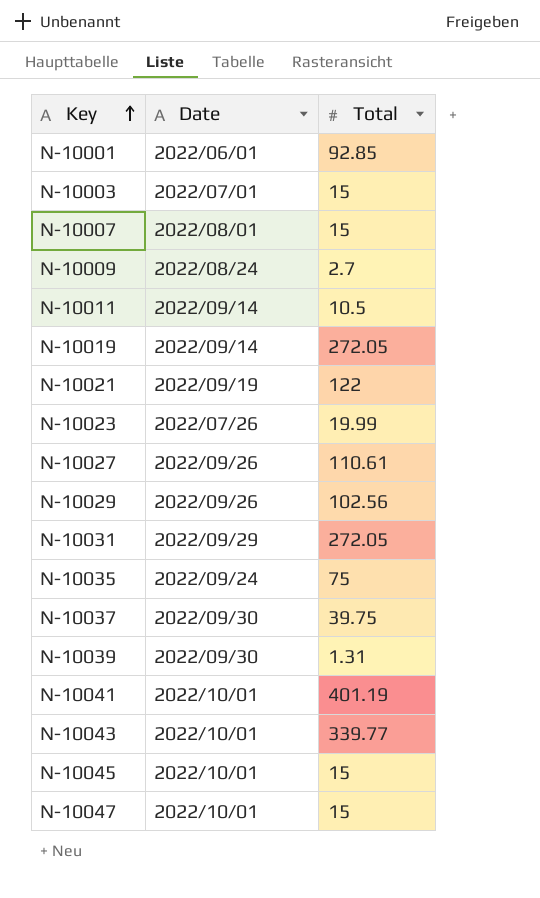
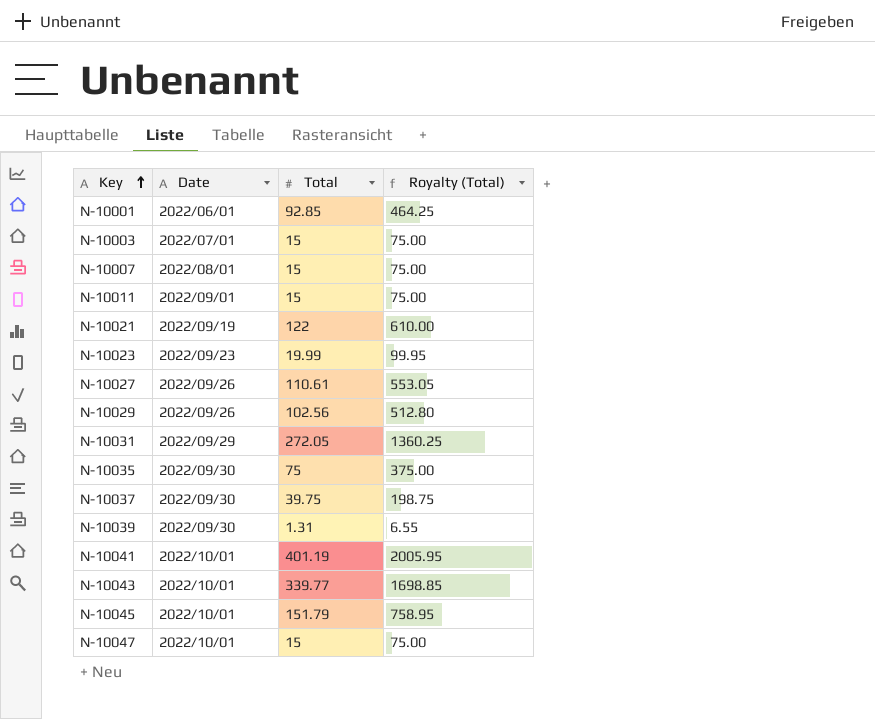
column Royalty (Total) | formula: none -> [Total] * 5
row N-10009: 2022/08/24 | 2.7 -> none
row N-10019: 2022/09/14 | 272.05 -> none
N-10011 | Date: 2022/09/14 -> 2022/09/01
N-10011 | Total: 10.5 -> 15
N-10023 | Date: 2022/07/26 -> 2022/09/23
N-10035 | Date: 2022/09/24 -> 2022/09/30
N-10045 | Total: 15 -> 151.79

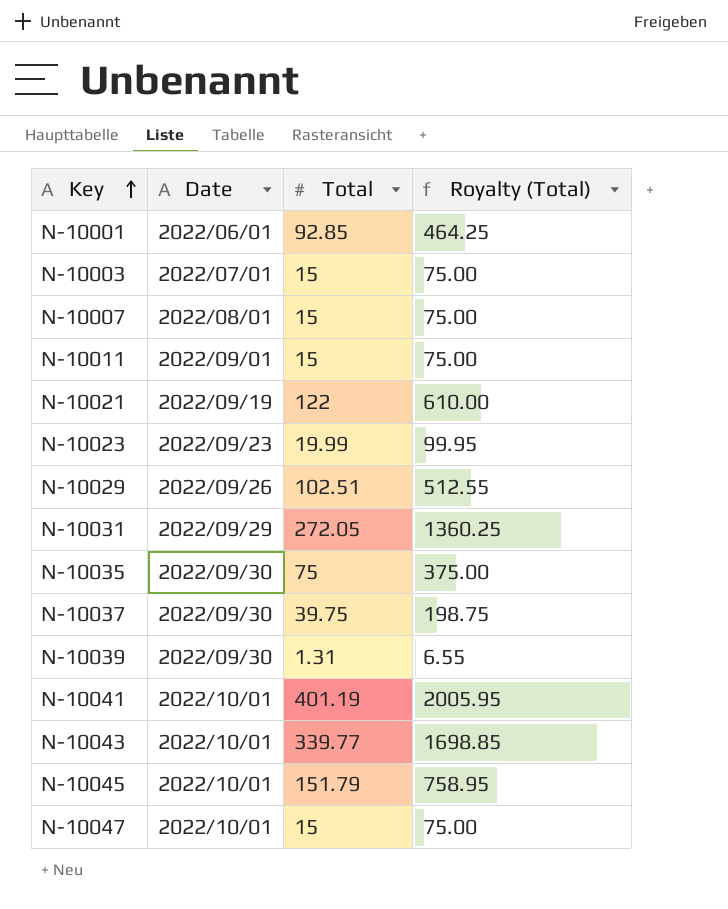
row N-10027: 2022/09/26 | 110.61 | 553.05 -> none
N-10029 | Total: 102.56 -> 102.51
N-10029 | Royalty (Total): 512.80 -> 512.55

